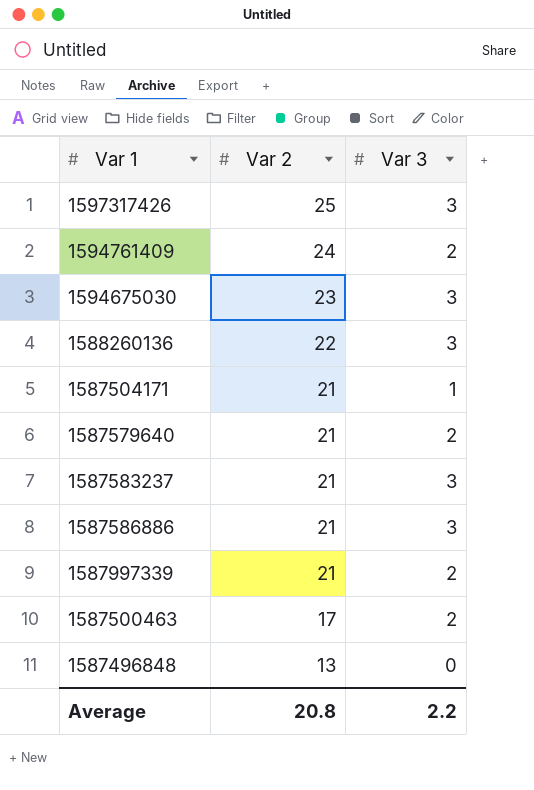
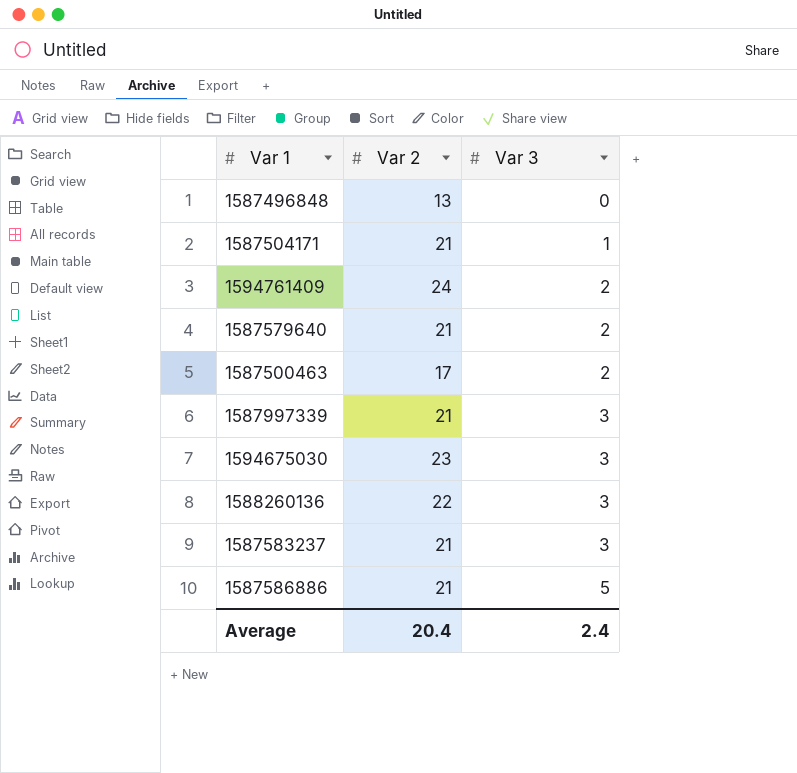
row order: Var 2 descending -> Var 3 ascending
row 1597317426: 25 | 3 -> none
1587997339 | Var 3: 2 -> 3
1587586886 | Var 3: 3 -> 5
Average | Var 2: 20.8 -> 20.4
Average | Var 3: 2.2 -> 2.4

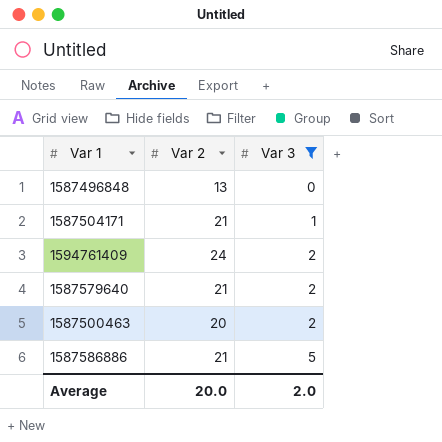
filter: none -> Var 3 != 3
1587500463 | Var 2: 17 -> 20
Average | Var 2: 20.4 -> 20.0
Average | Var 3: 2.4 -> 2.0

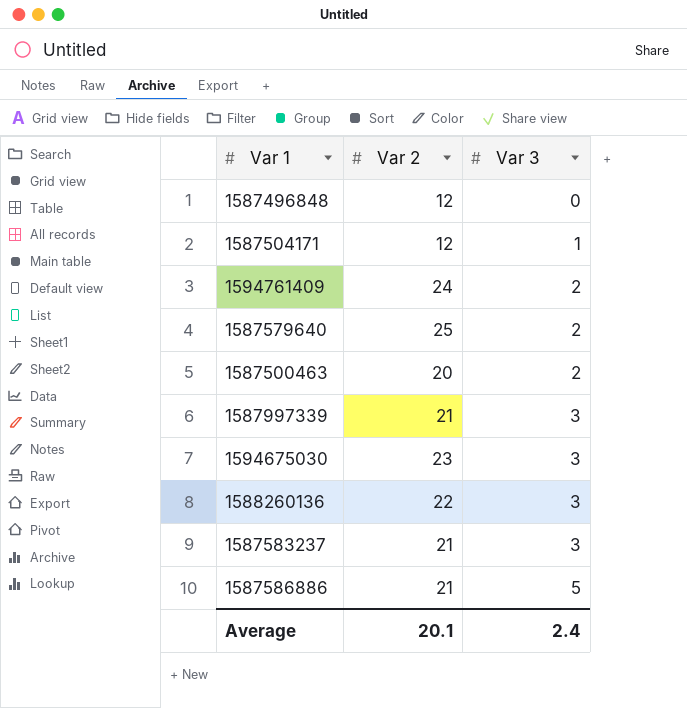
filter: Var 3 != 3 -> none
1587496848 | Var 2: 13 -> 12
1587504171 | Var 2: 21 -> 12
1587579640 | Var 2: 21 -> 25
Average | Var 2: 20.0 -> 20.1
Average | Var 3: 2.0 -> 2.4

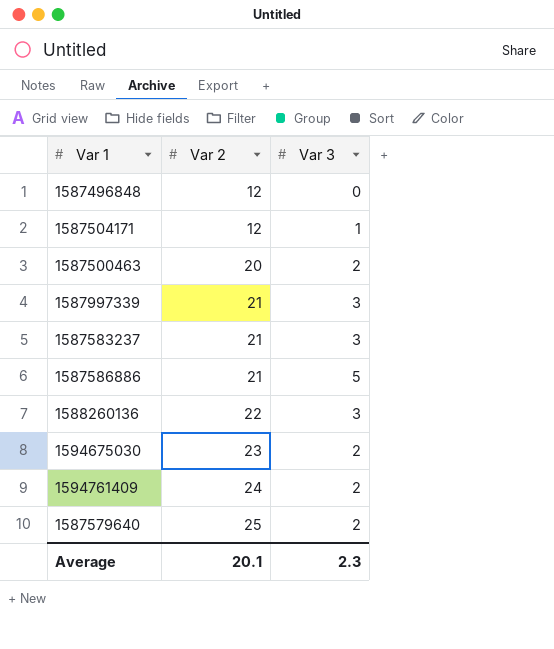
row order: Var 3 ascending -> Var 2 ascending
1594675030 | Var 3: 3 -> 2
Average | Var 3: 2.4 -> 2.3

